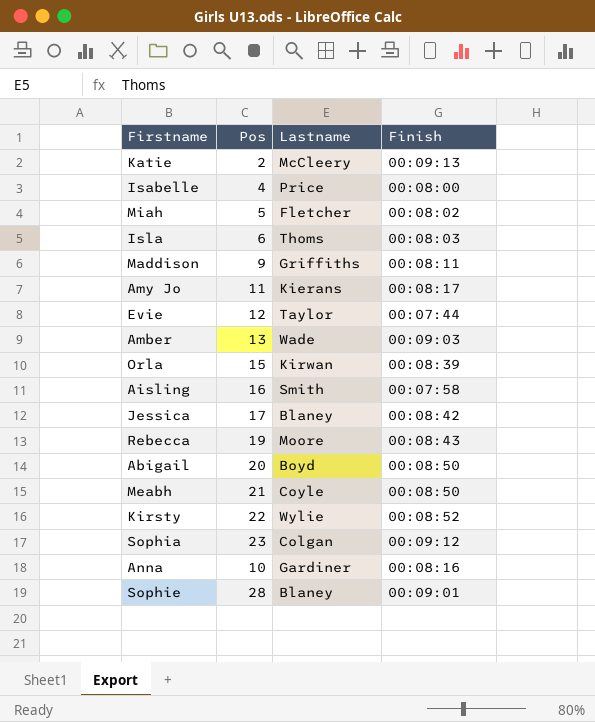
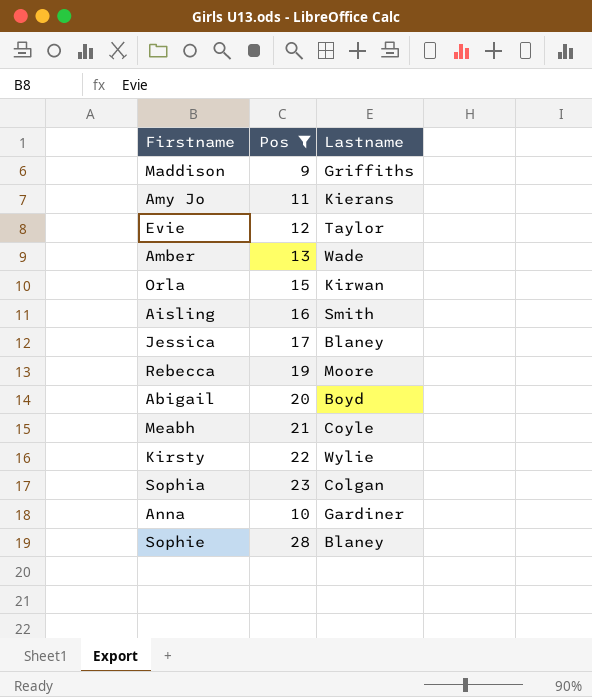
filter: none -> Pos >= 9
column Finish | position: 4 -> none

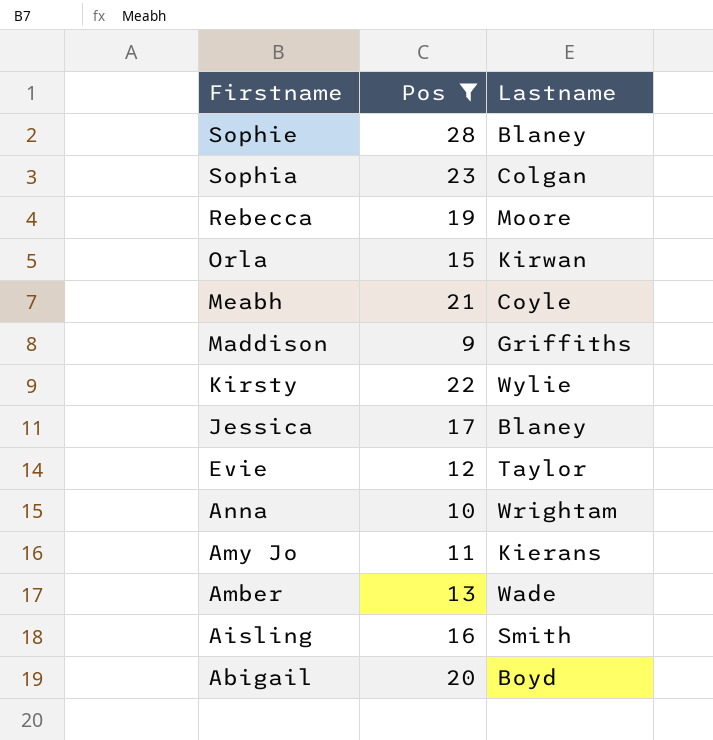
row order: none -> Firstname descending
Anna | Lastname: Gardiner -> Wrightam

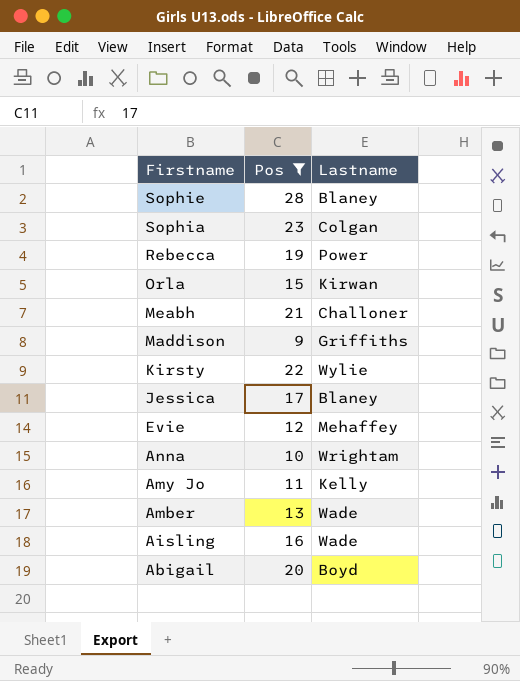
Rebecca | Lastname: Moore -> Power
Meabh | Lastname: Coyle -> Challoner
Evie | Lastname: Taylor -> Mehaffey
Amy Jo | Lastname: Kierans -> Kelly
Aisling | Lastname: Smith -> Wade

